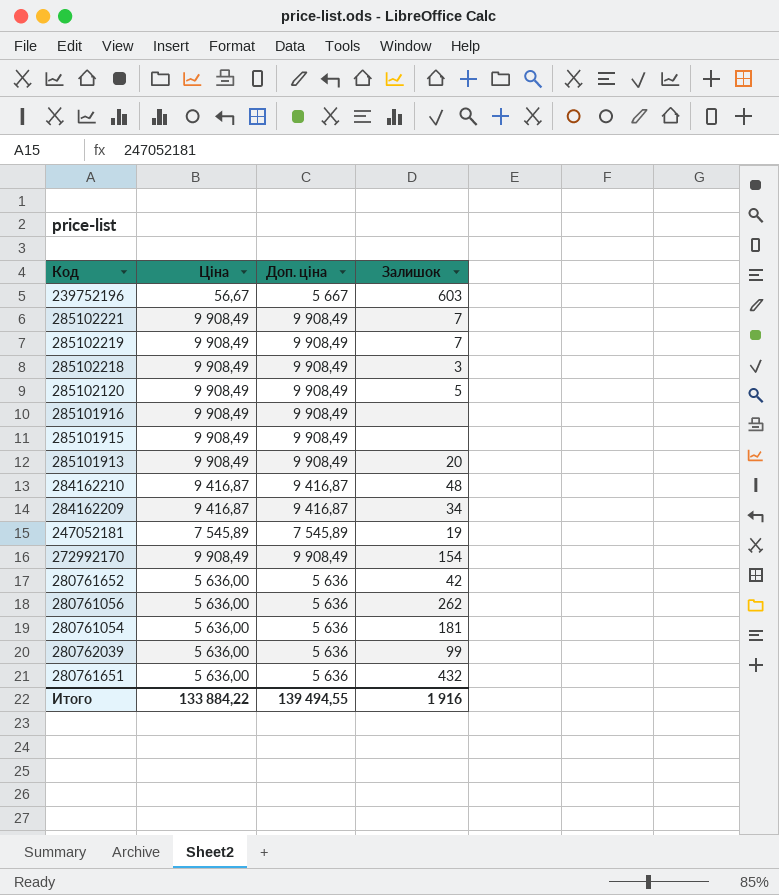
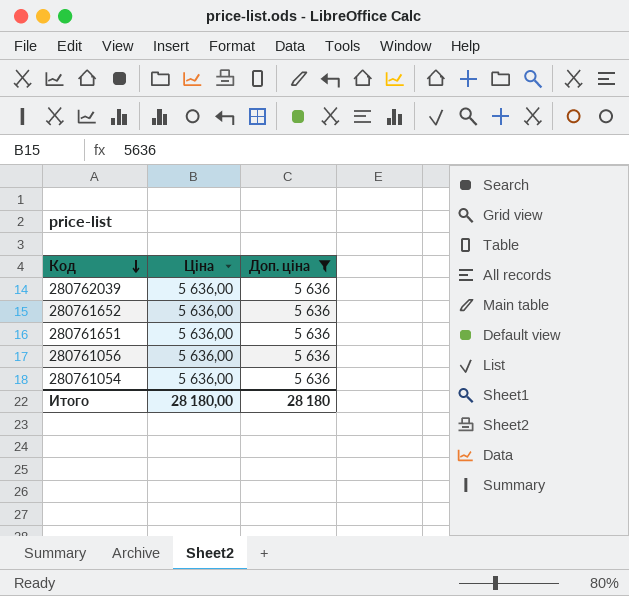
filter: none -> Доп. ціна = 5 636
row order: none -> Код descending
column Залишок | position: 4 -> none
Итого | Ціна: 133 884,22 -> 28 180,00
Итого | Доп. ціна: 139 494,55 -> 28 180

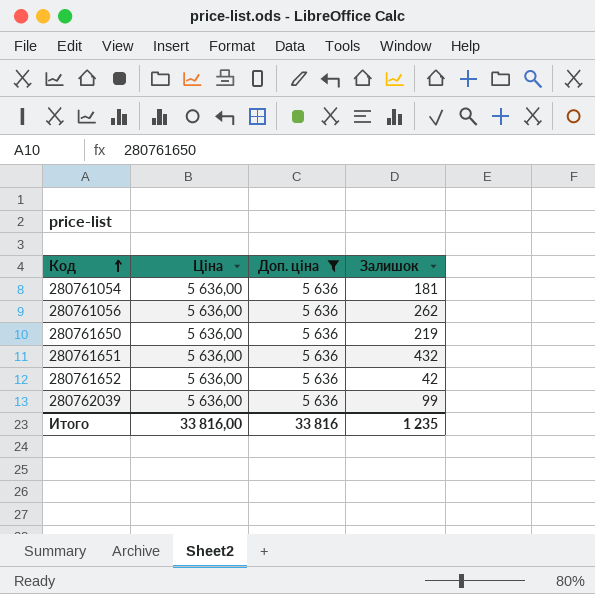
row order: Код descending -> Код ascending
column Залишок | position: none -> 4
row 280761650: none -> 5 636,00 | 5 636 | 219
Итого | Ціна: 28 180,00 -> 33 816,00
Итого | Доп. ціна: 28 180 -> 33 816

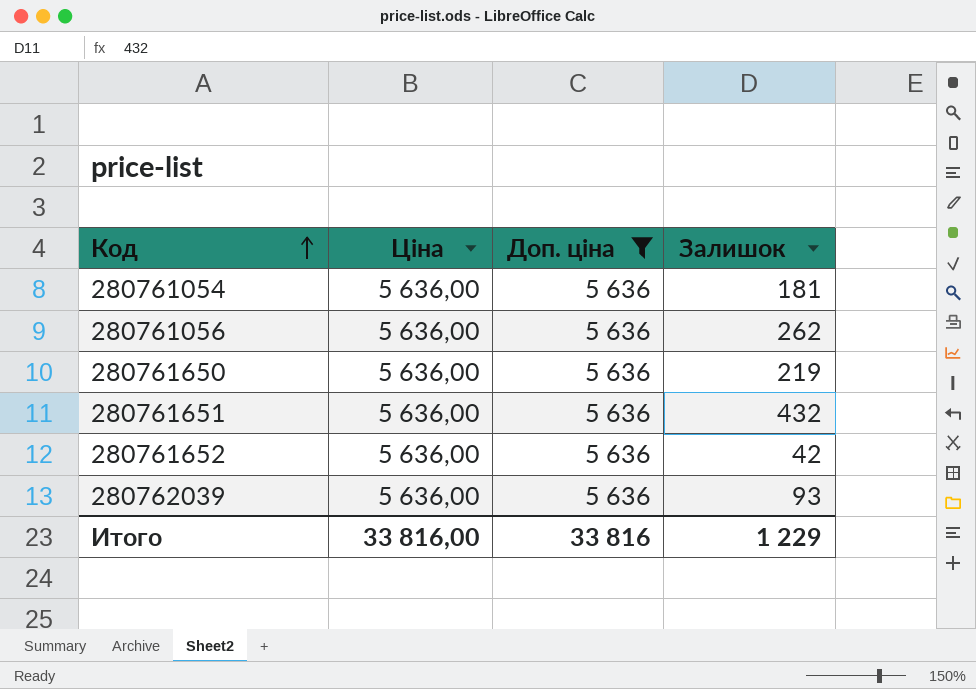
280762039 | Залишок: 99 -> 93
Итого | Залишок: 1 235 -> 1 229

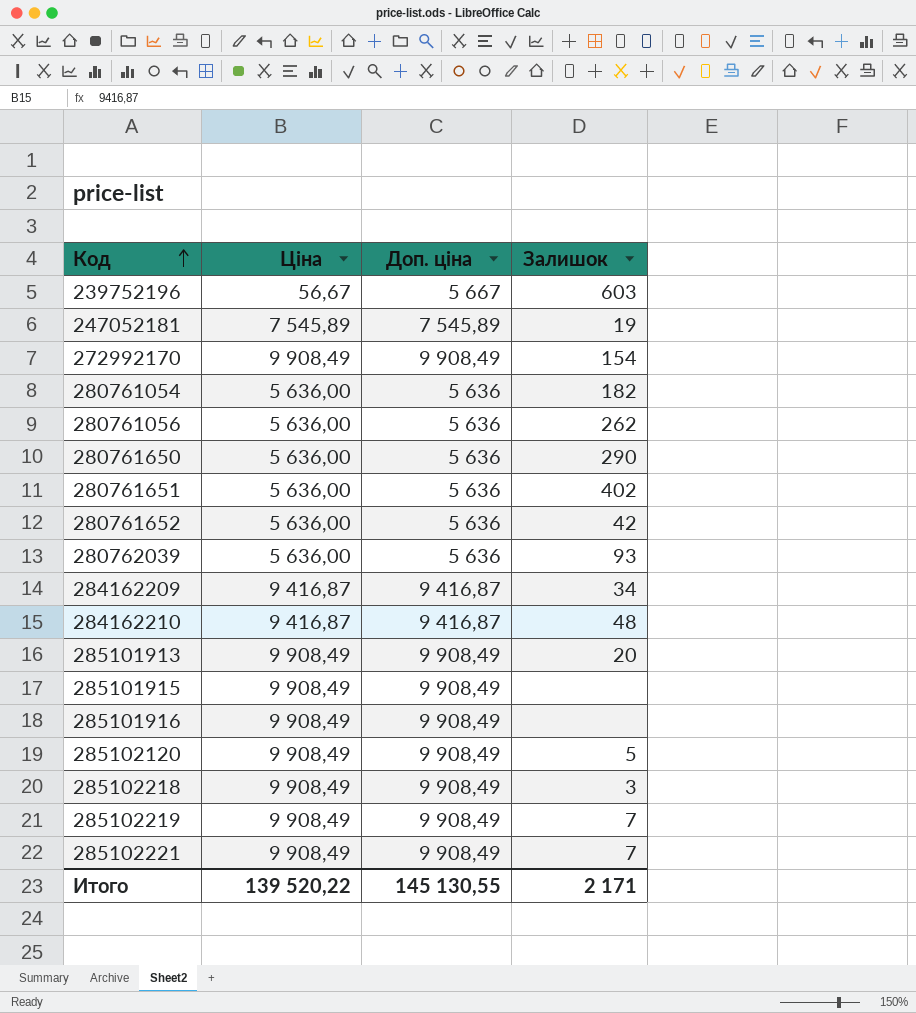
filter: Доп. ціна = 5 636 -> none
280761054 | Залишок: 181 -> 182
280761650 | Залишок: 219 -> 290
280761651 | Залишок: 432 -> 402
Итого | Ціна: 33 816,00 -> 139 520,22
Итого | Доп. ціна: 33 816 -> 145 130,55
Итого | Залишок: 1 229 -> 2 171

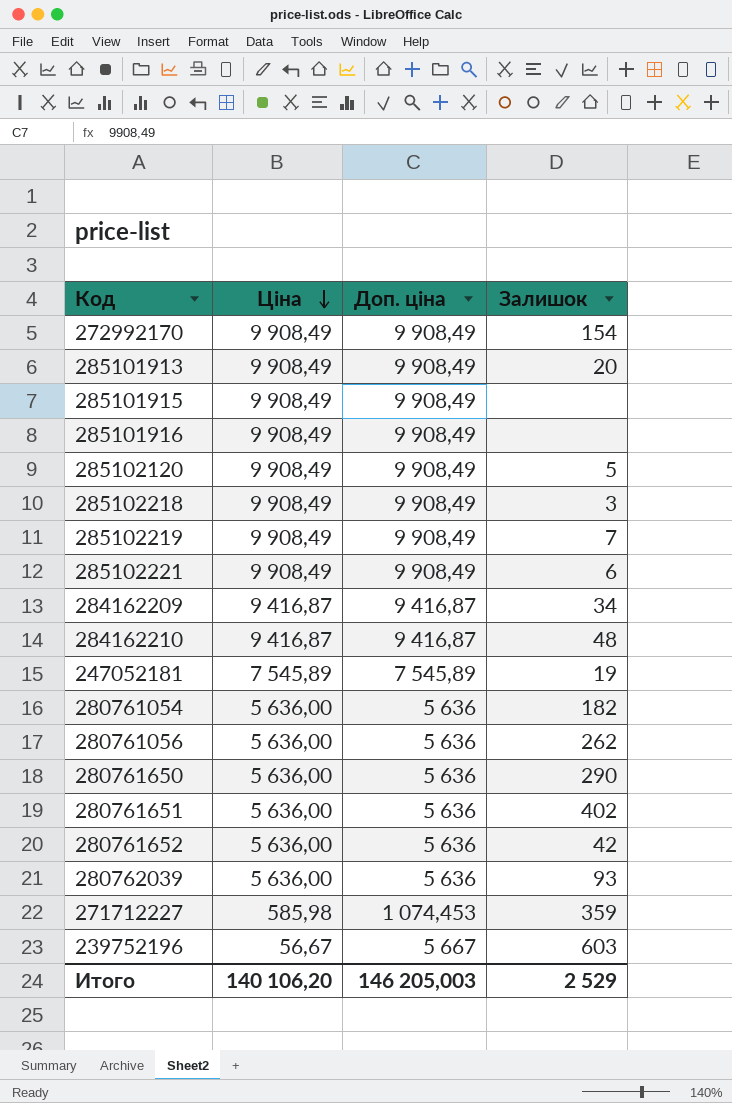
row order: Код ascending -> Ціна descending
285102221 | Залишок: 7 -> 6
row 271712227: none -> 585,98 | 1 074,453 | 359
Итого | Ціна: 139 520,22 -> 140 106,20
Итого | Доп. ціна: 145 130,55 -> 146 205,003
Итого | Залишок: 2 171 -> 2 529

